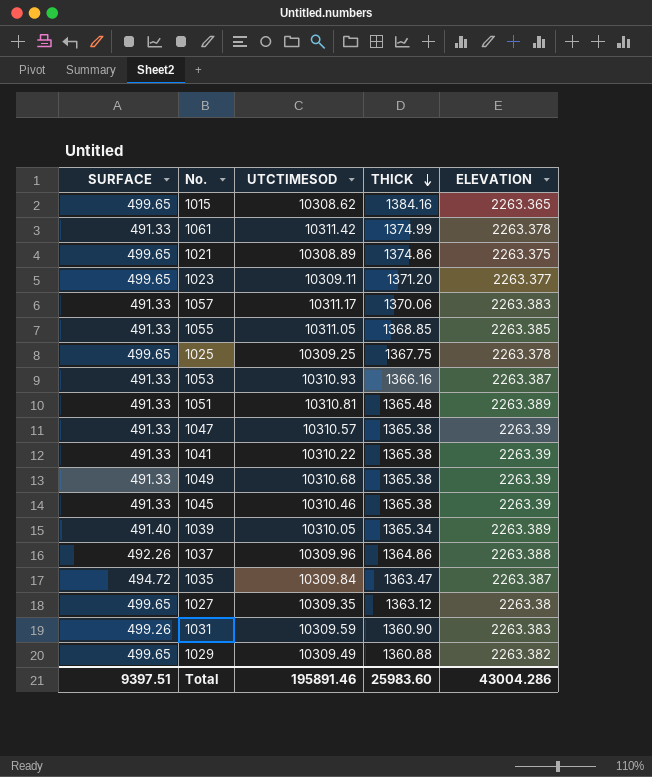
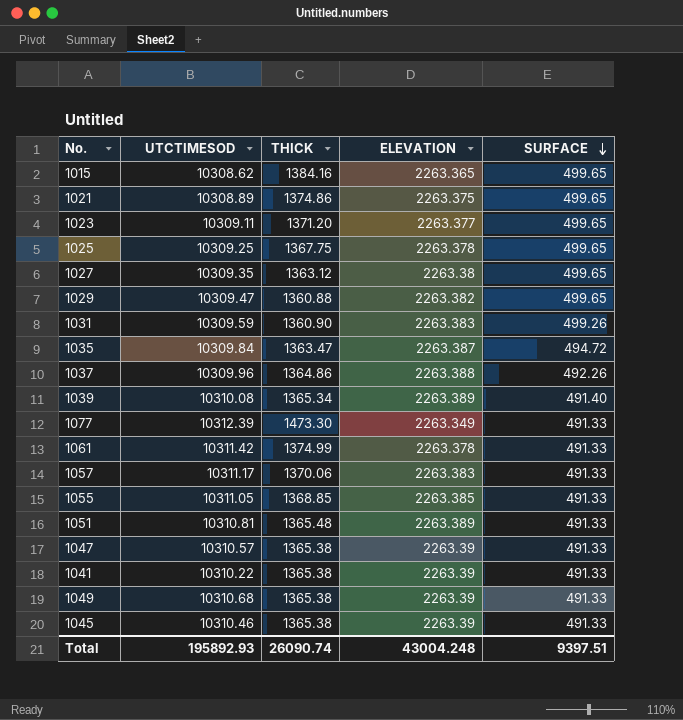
row order: THICK descending -> SURFACE descending
column SURFACE | position: 1 -> 5
row 1053: 491.33 | 10310.93 | 1366.16 | 2263.387 -> none
1029 | UTCTIMESOD: 10309.49 -> 10309.47
1039 | UTCTIMESOD: 10310.05 -> 10310.08
row 1077: none -> 10312.39 | 1473.30 | 2263.349 | 491.33
Total | UTCTIMESOD: 195891.46 -> 195892.93
Total | THICK: 25983.60 -> 26090.74
Total | ELEVATION: 43004.286 -> 43004.248

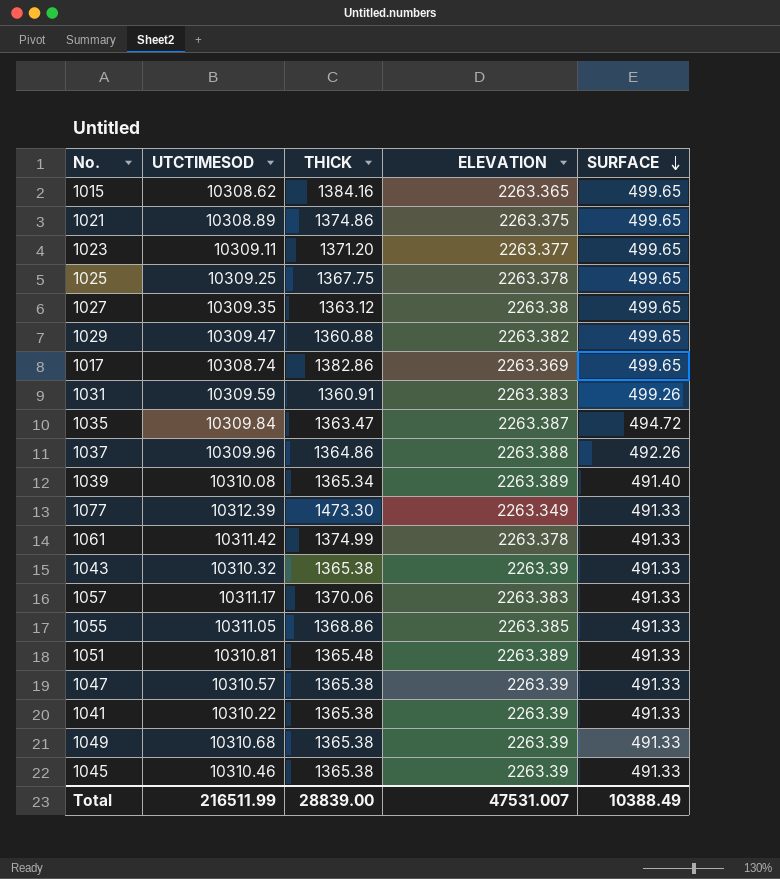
row 1017: none -> 10308.74 | 1382.86 | 2263.369 | 499.65
1031 | THICK: 1360.90 -> 1360.91
row 1043: none -> 10310.32 | 1365.38 | 2263.39 | 491.33
1055 | THICK: 1368.85 -> 1368.86
Total | UTCTIMESOD: 195892.93 -> 216511.99
Total | THICK: 26090.74 -> 28839.00
Total | ELEVATION: 43004.248 -> 47531.007
Total | SURFACE: 9397.51 -> 10388.49

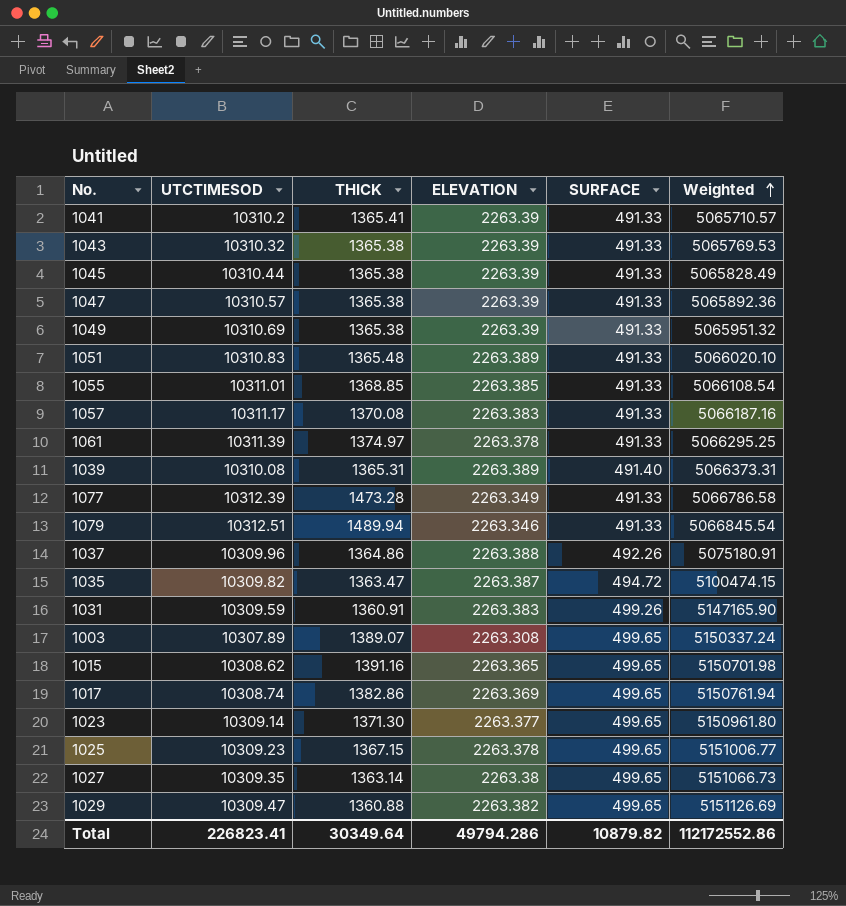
row order: SURFACE descending -> Weighted ascending
column Weighted | formula: none -> [UTCTIMESOD] * [SURFACE]
row 1021: 10308.89 | 1374.86 | 2263.375 | 499.65 -> none
1041 | UTCTIMESOD: 10310.22 -> 10310.2
1041 | THICK: 1365.38 -> 1365.41
1045 | UTCTIMESOD: 10310.46 -> 10310.44
1049 | UTCTIMESOD: 10310.68 -> 10310.69
1051 | UTCTIMESOD: 10310.81 -> 10310.83
1055 | UTCTIMESOD: 10311.05 -> 10311.01
1055 | THICK: 1368.86 -> 1368.85
1057 | THICK: 1370.06 -> 1370.08
1061 | UTCTIMESOD: 10311.42 -> 10311.39
1061 | THICK: 1374.99 -> 1374.97
1039 | THICK: 1365.34 -> 1365.31
1077 | THICK: 1473.30 -> 1473.28
row 1079: none -> 10312.51 | 1489.94 | 2263.346 | 491.33 | 5066845.54
1035 | UTCTIMESOD: 10309.84 -> 10309.82
row 1003: none -> 10307.89 | 1389.07 | 2263.308 | 499.65 | 5150337.24
1015 | THICK: 1384.16 -> 1391.16
1023 | UTCTIMESOD: 10309.11 -> 10309.14
1023 | THICK: 1371.20 -> 1371.30
1025 | UTCTIMESOD: 10309.25 -> 10309.23
1025 | THICK: 1367.75 -> 1367.15
1027 | THICK: 1363.12 -> 1363.14
Total | UTCTIMESOD: 216511.99 -> 226823.41
Total | THICK: 28839.00 -> 30349.64
Total | ELEVATION: 47531.007 -> 49794.286
Total | SURFACE: 10388.49 -> 10879.82

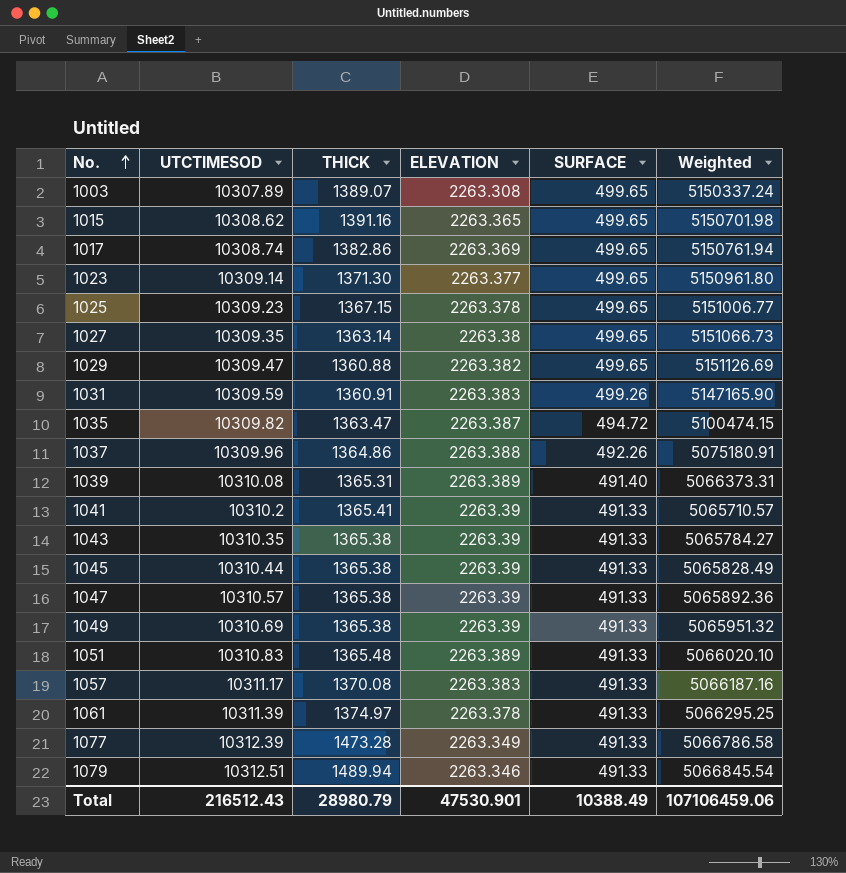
row order: Weighted ascending -> No. ascending
row 1055: 10311.01 | 1368.85 | 2263.385 | 491.33 | 5066108.54 -> none
1043 | UTCTIMESOD: 10310.32 -> 10310.35
1043 | Weighted: 5065769.53 -> 5065784.27
Total | UTCTIMESOD: 226823.41 -> 216512.43
Total | THICK: 30349.64 -> 28980.79
Total | ELEVATION: 49794.286 -> 47530.901
Total | SURFACE: 10879.82 -> 10388.49
Total | Weighted: 112172552.86 -> 107106459.06

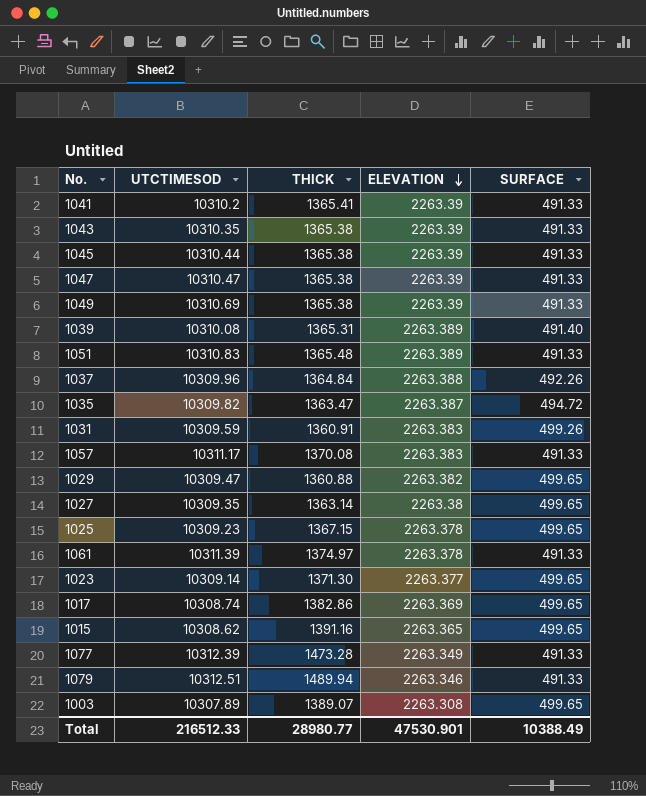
row order: No. ascending -> ELEVATION descending
column Weighted | formula: [UTCTIMESOD] * [SURFACE] -> none
1047 | UTCTIMESOD: 10310.57 -> 10310.47
1037 | THICK: 1364.86 -> 1364.84
Total | UTCTIMESOD: 216512.43 -> 216512.33
Total | THICK: 28980.79 -> 28980.77

